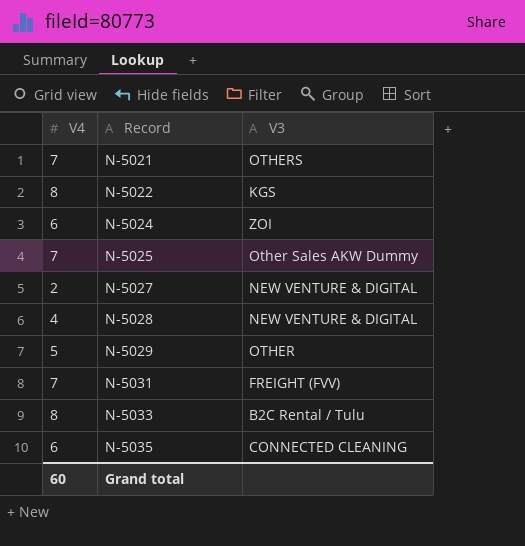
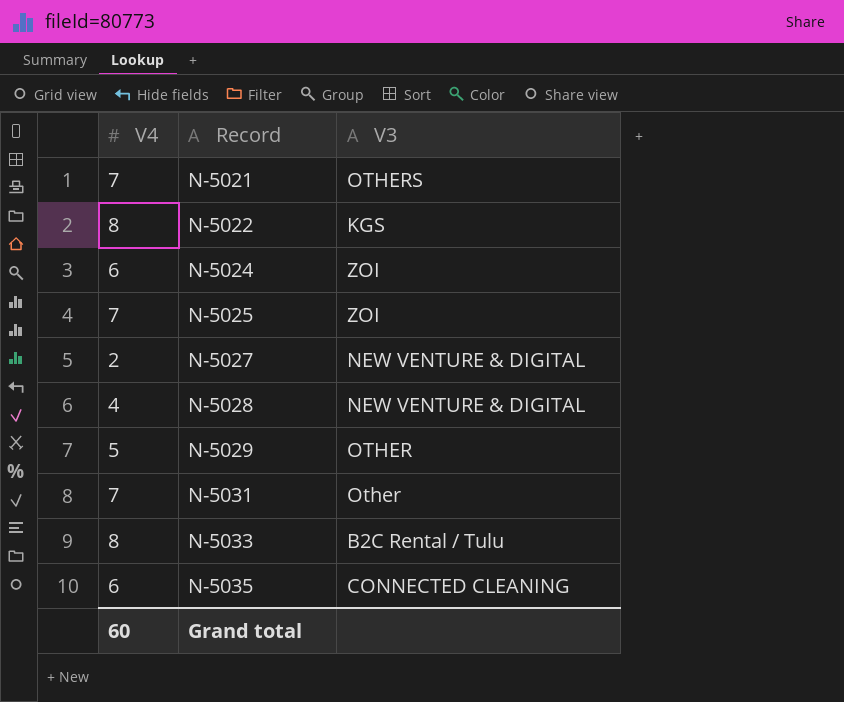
N-5025 | V3: Other Sales AKW Dummy -> ZOI
N-5031 | V3: FREIGHT (FVV) -> Other

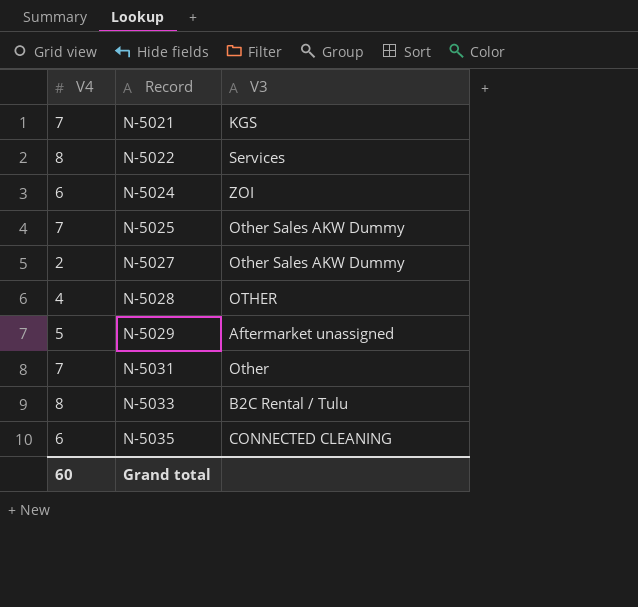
N-5021 | V3: OTHERS -> KGS
N-5022 | V3: KGS -> Services
N-5025 | V3: ZOI -> Other Sales AKW Dummy
N-5027 | V3: NEW VENTURE & DIGITAL -> Other Sales AKW Dummy
N-5028 | V3: NEW VENTURE & DIGITAL -> OTHER
N-5029 | V3: OTHER -> Aftermarket unassigned

